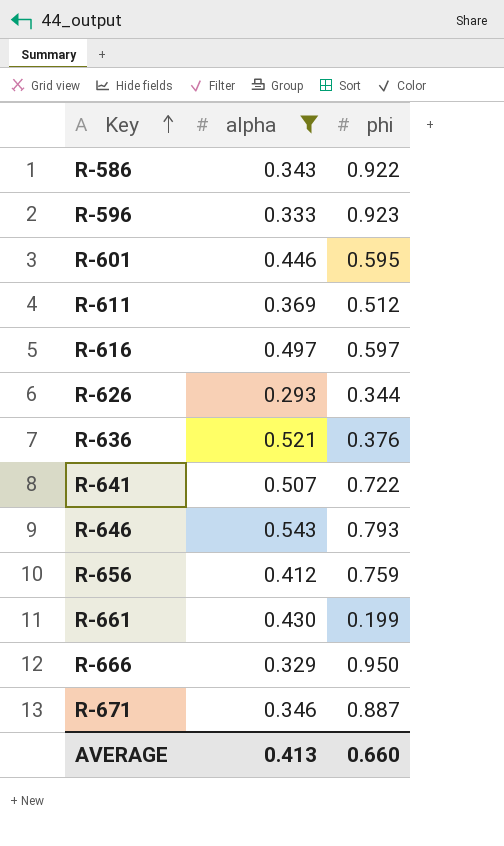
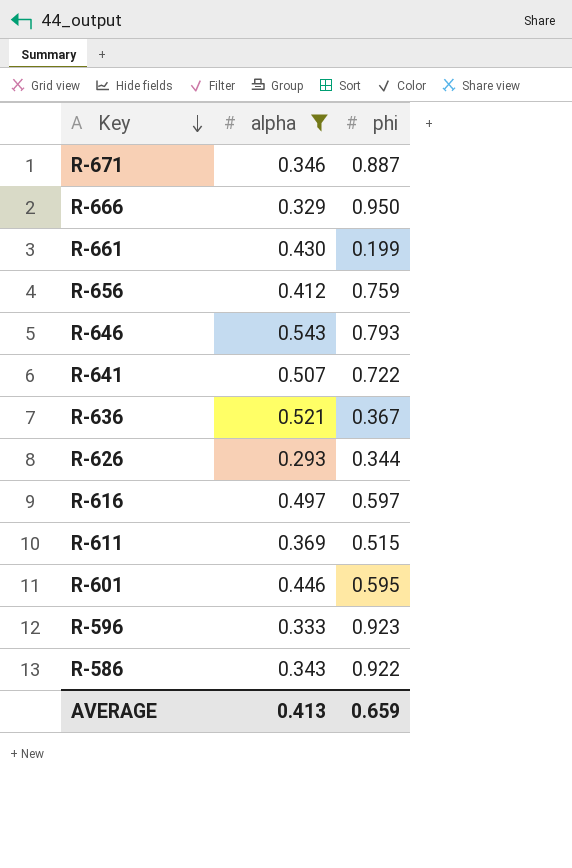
row order: Key ascending -> Key descending
R-636 | phi: 0.376 -> 0.367
R-611 | phi: 0.512 -> 0.515
AVERAGE | phi: 0.660 -> 0.659

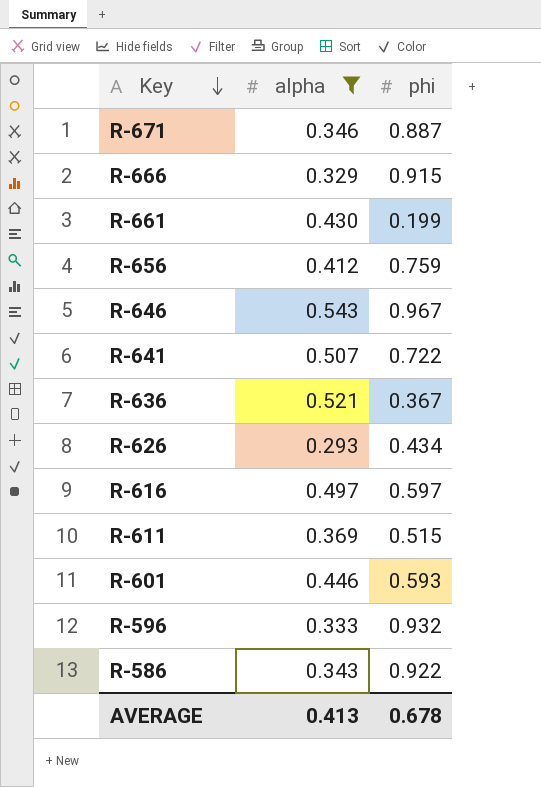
R-666 | phi: 0.950 -> 0.915
R-646 | phi: 0.793 -> 0.967
R-626 | phi: 0.344 -> 0.434
R-601 | phi: 0.595 -> 0.593
R-596 | phi: 0.923 -> 0.932
AVERAGE | phi: 0.659 -> 0.678

